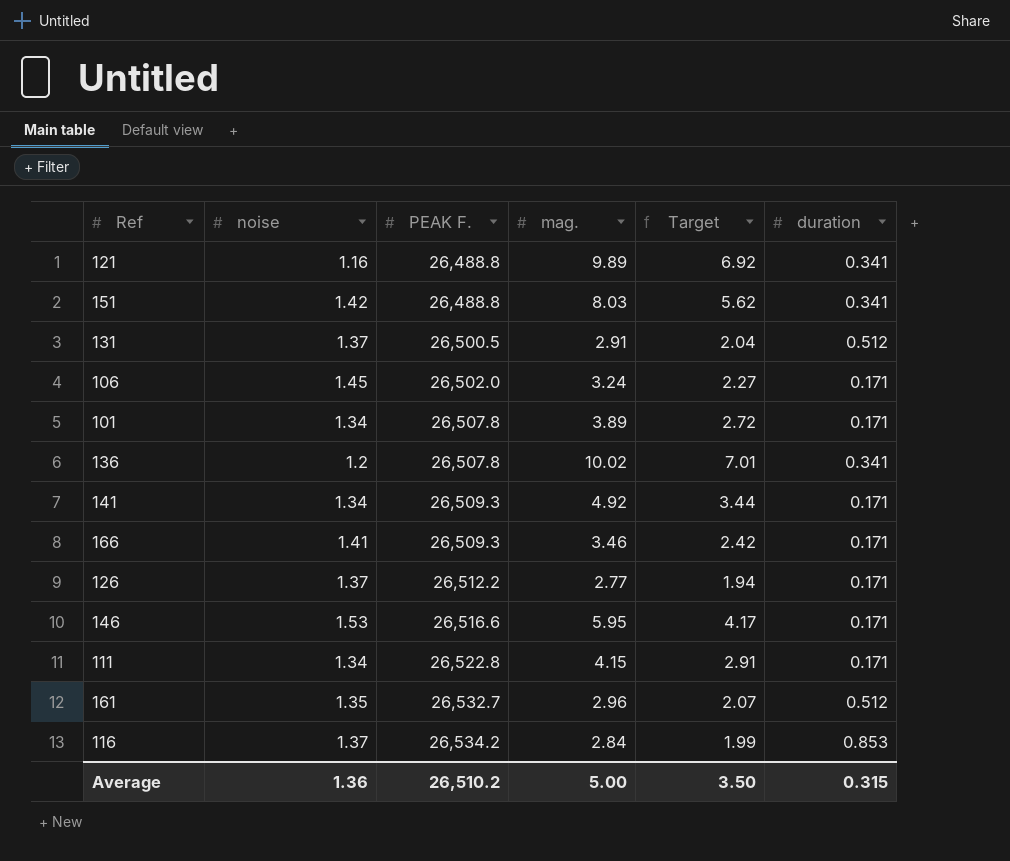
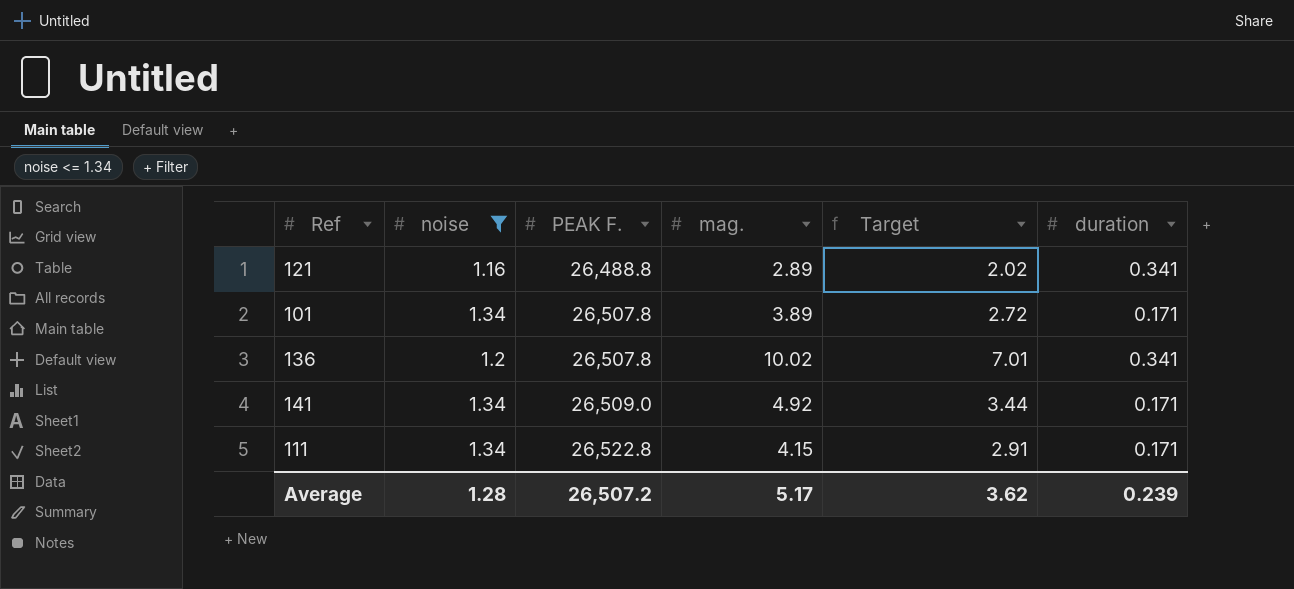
filter: none -> noise <= 1.34
121 | mag.: 9.89 -> 2.89
121 | Target: 6.92 -> 2.02
141 | PEAK F.: 26,509.3 -> 26,509.0
Average | noise: 1.36 -> 1.28
Average | PEAK F.: 26,510.2 -> 26,507.2
Average | mag.: 5.00 -> 5.17
Average | Target: 3.50 -> 3.62
Average | duration: 0.315 -> 0.239

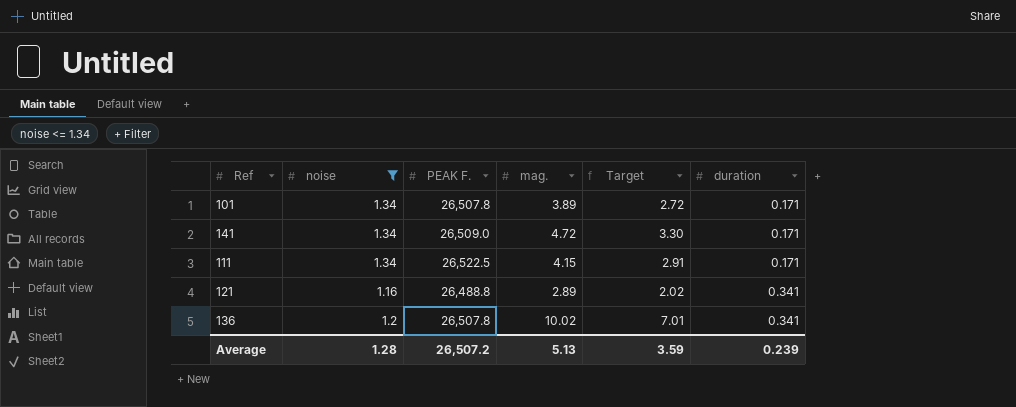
row order: PEAK F. ascending -> duration ascending
141 | mag.: 4.92 -> 4.72
141 | Target: 3.44 -> 3.30
111 | PEAK F.: 26,522.8 -> 26,522.5
Average | mag.: 5.17 -> 5.13
Average | Target: 3.62 -> 3.59

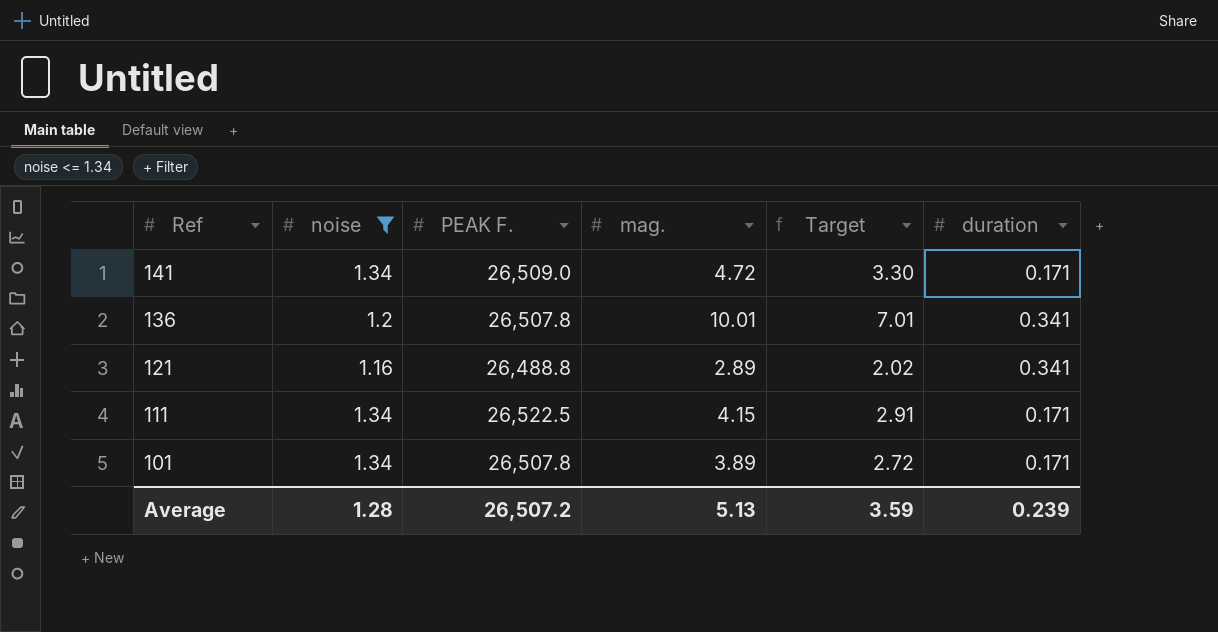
row order: duration ascending -> Ref descending
136 | mag.: 10.02 -> 10.01

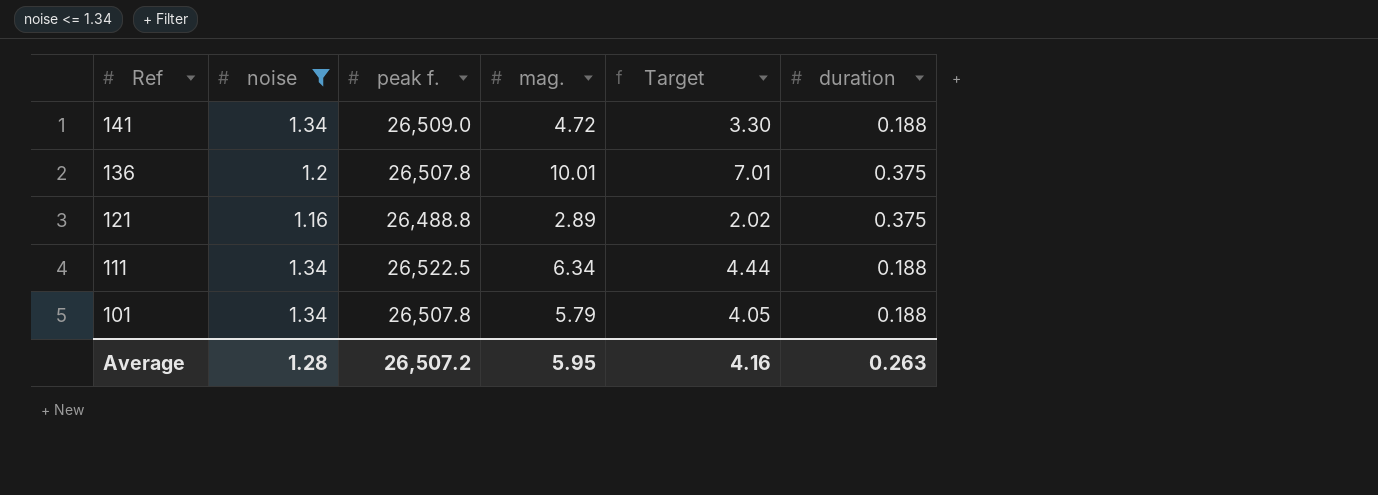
column name: PEAK F. -> peak f.
141 | duration: 0.171 -> 0.188
136 | duration: 0.341 -> 0.375
121 | duration: 0.341 -> 0.375
111 | mag.: 4.15 -> 6.34
111 | Target: 2.91 -> 4.44
111 | duration: 0.171 -> 0.188
101 | mag.: 3.89 -> 5.79
101 | Target: 2.72 -> 4.05
101 | duration: 0.171 -> 0.188
Average | mag.: 5.13 -> 5.95
Average | Target: 3.59 -> 4.16
Average | duration: 0.239 -> 0.263

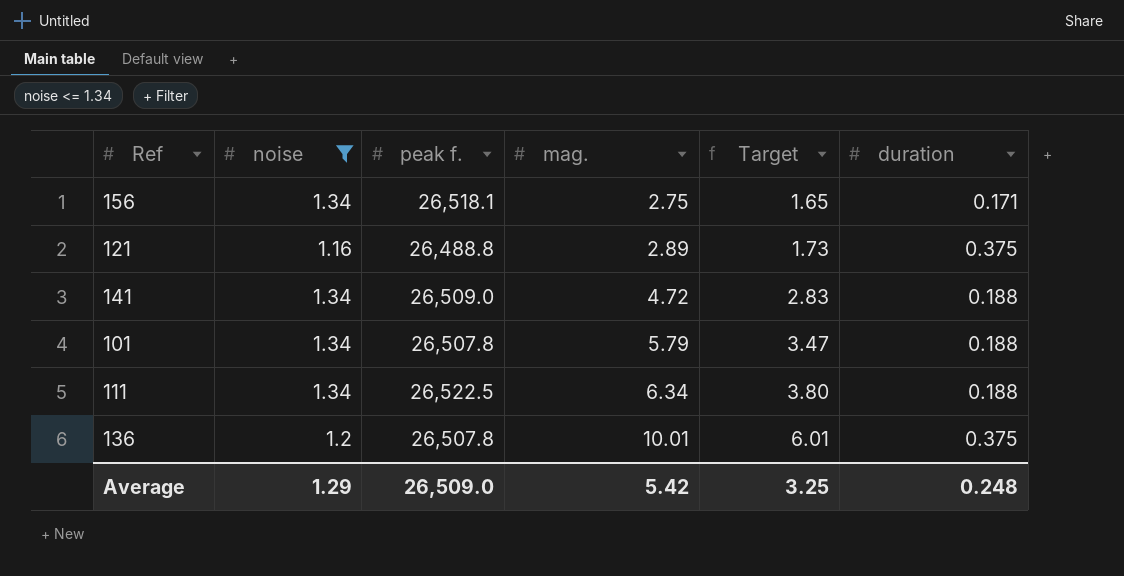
row order: Ref descending -> mag. ascending
column Target | formula: [mag.] * 0.7 -> [mag.] * 0.6
row 156: none -> 1.34 | 26,518.1 | 2.75 | 1.65 | 0.171
Average | noise: 1.28 -> 1.29
Average | peak f.: 26,507.2 -> 26,509.0
Average | mag.: 5.95 -> 5.42
Average | Target: 4.16 -> 3.25
Average | duration: 0.263 -> 0.248

